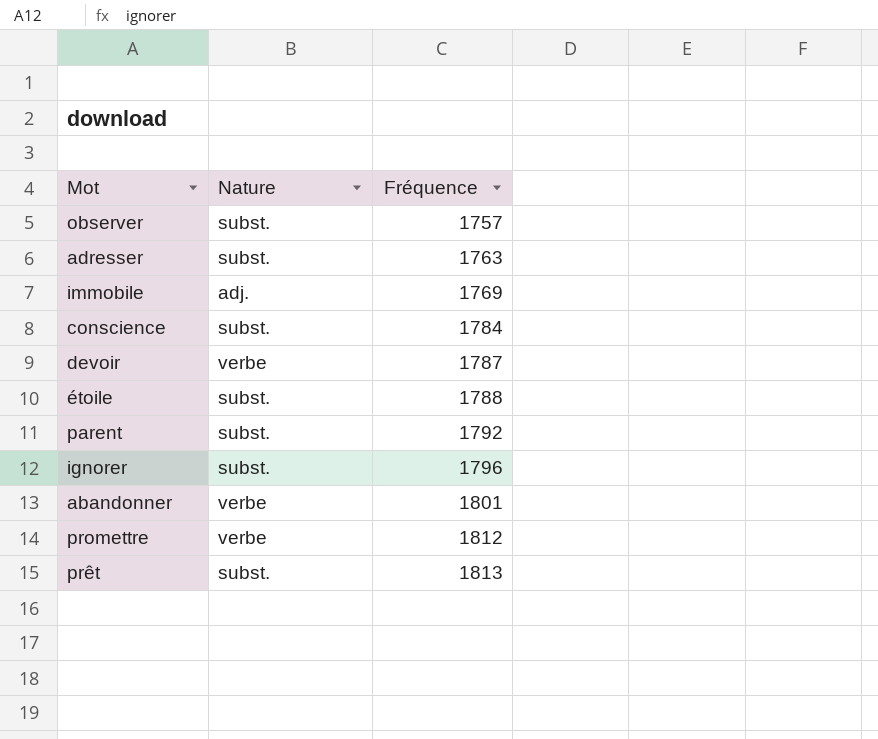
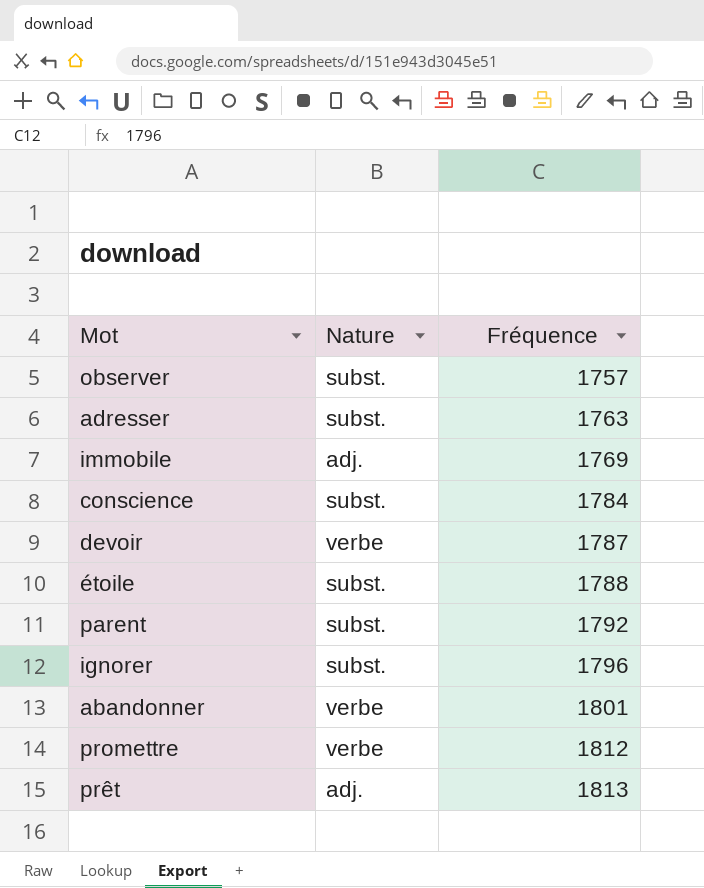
prêt | Nature: subst. -> adj.

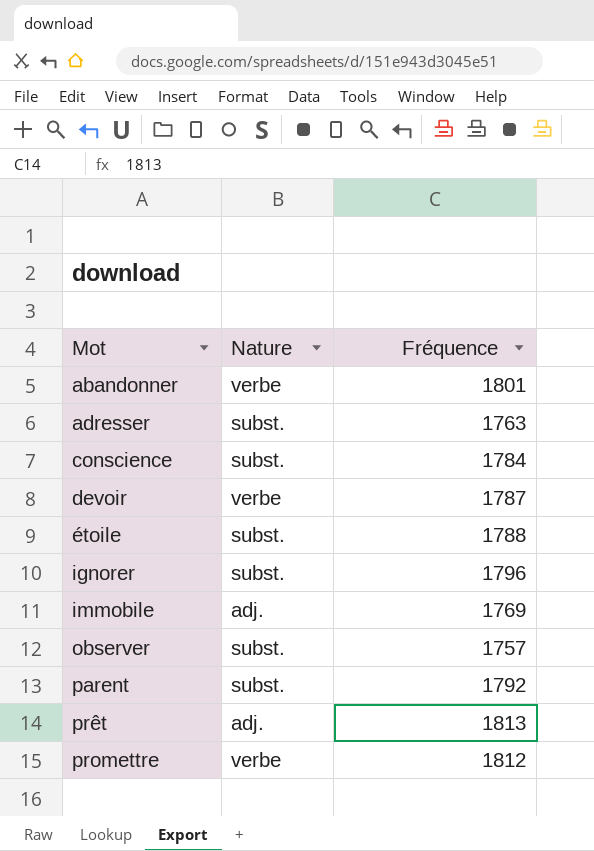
row order: Fréquence ascending -> Mot ascending

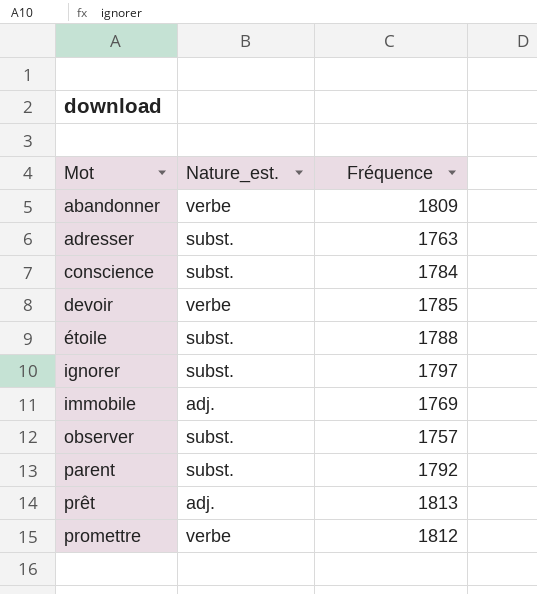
column name: Nature -> Nature_est.
abandonner | Fréquence: 1801 -> 1809
devoir | Fréquence: 1787 -> 1785
ignorer | Fréquence: 1796 -> 1797

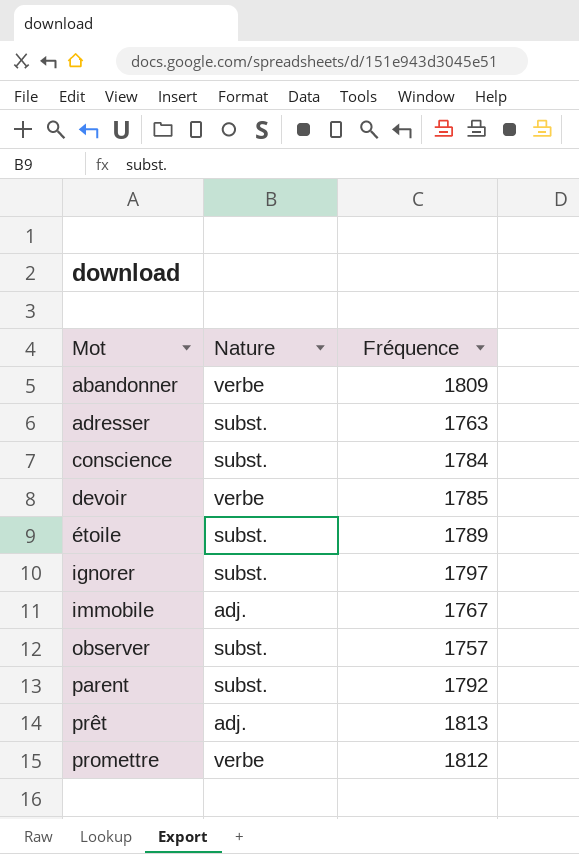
column name: Nature_est. -> Nature
étoile | Fréquence: 1788 -> 1789
immobile | Fréquence: 1769 -> 1767

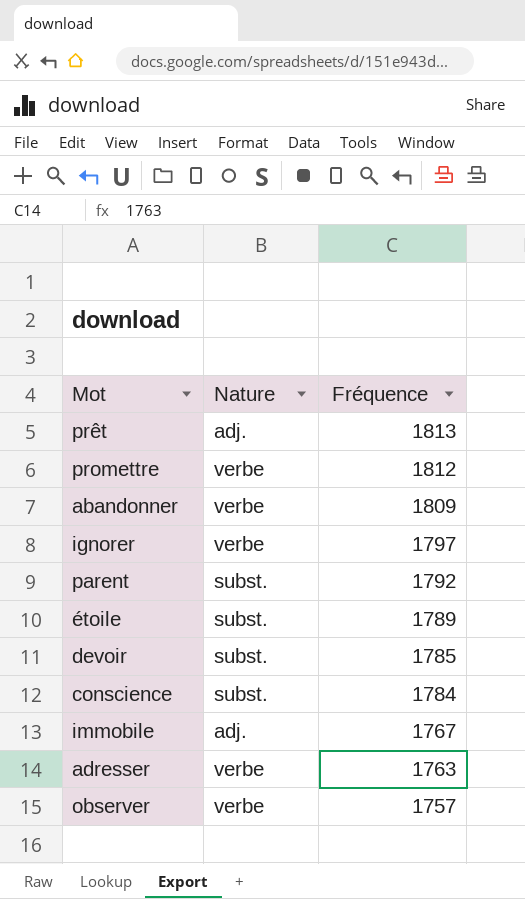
row order: Mot ascending -> Fréquence descending
ignorer | Nature: subst. -> verbe
devoir | Nature: verbe -> subst.
adresser | Nature: subst. -> verbe
observer | Nature: subst. -> verbe

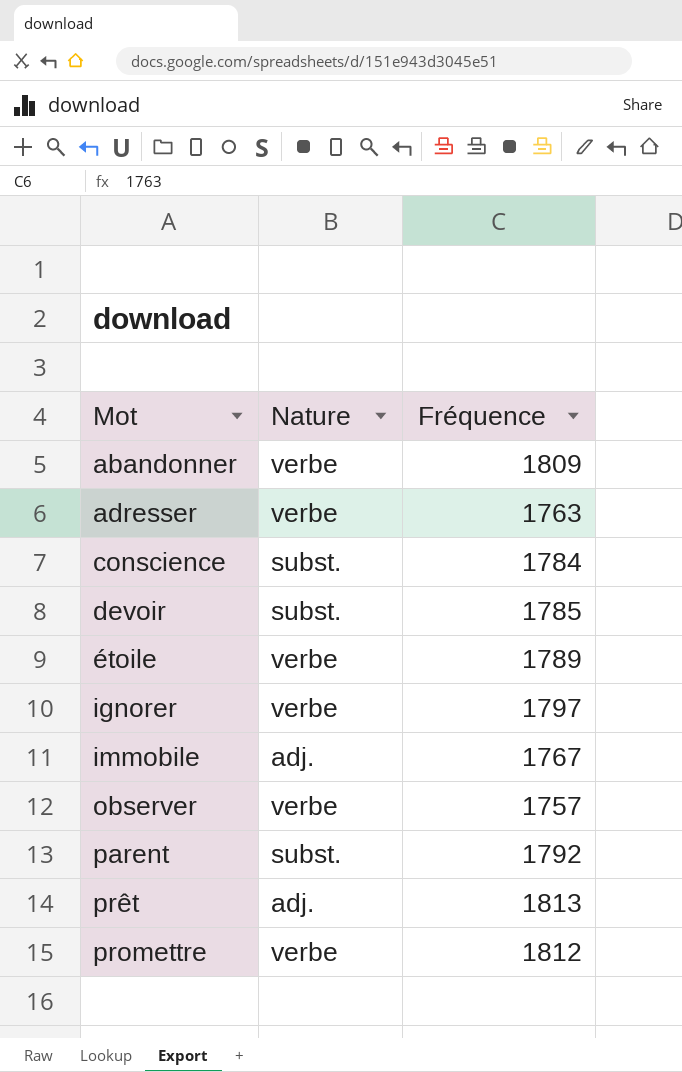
row order: Fréquence descending -> Mot ascending
étoile | Nature: subst. -> verbe

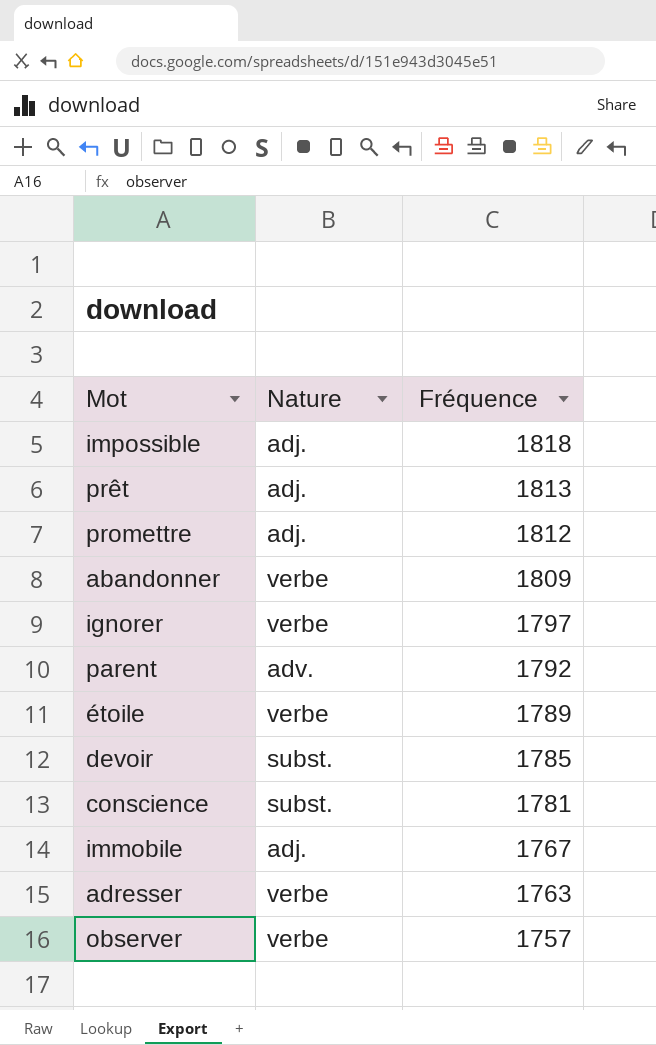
row order: Mot ascending -> Fréquence descending
row impossible: none -> adj. | 1818
promettre | Nature: verbe -> adj.
parent | Nature: subst. -> adv.
conscience | Fréquence: 1784 -> 1781

